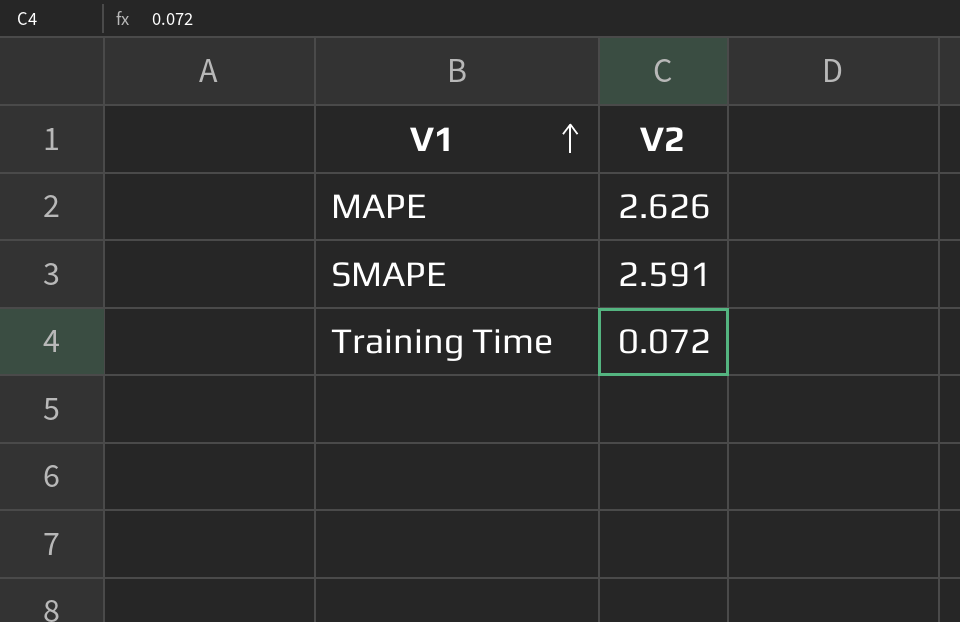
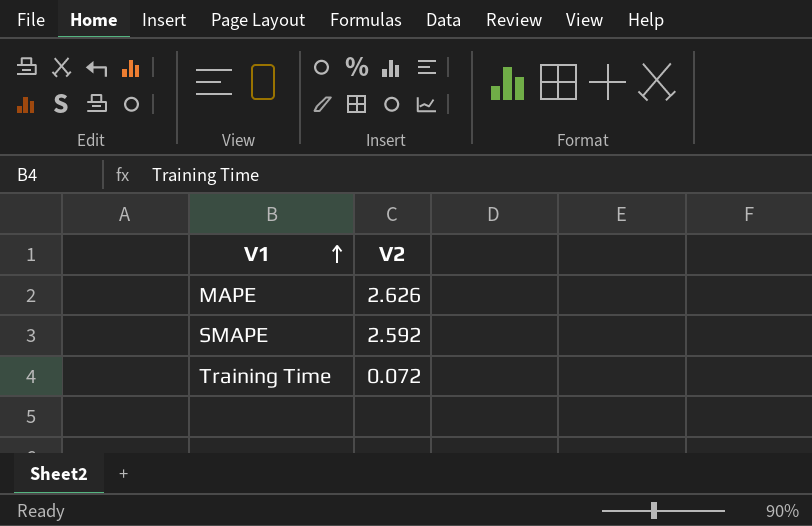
SMAPE | V2: 2.591 -> 2.592

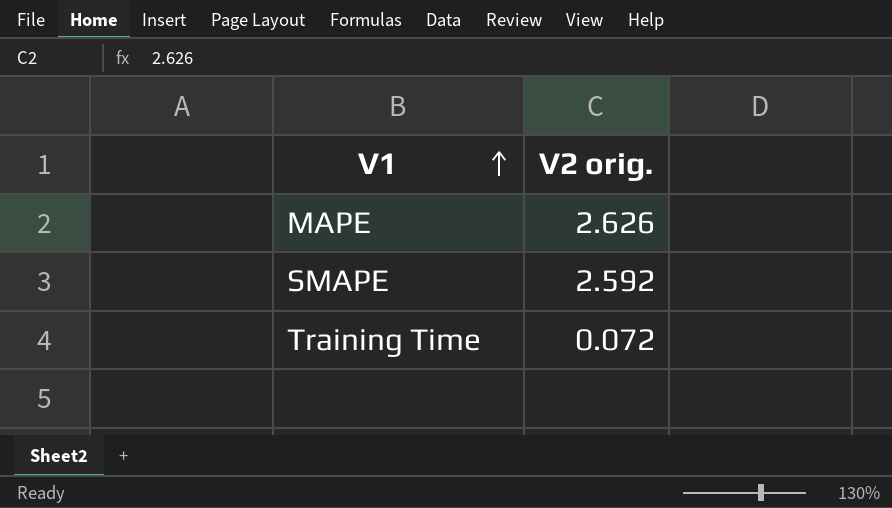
column name: V2 -> V2 orig.

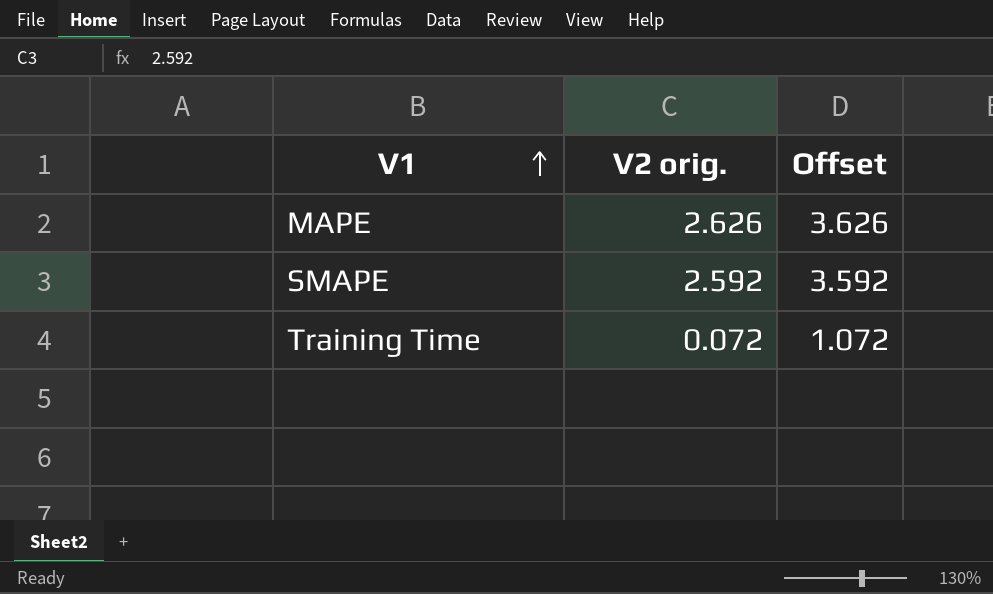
column Offset | formula: none -> [V2 orig.] + 1

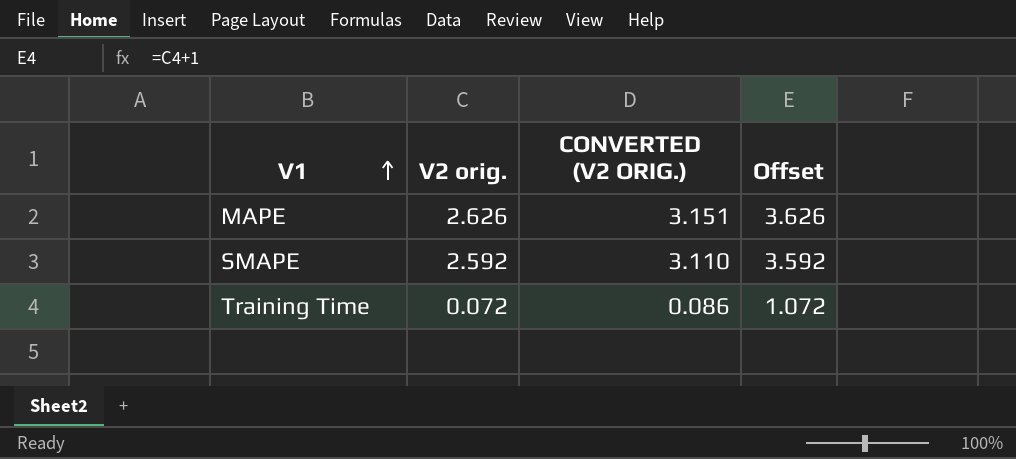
column CONVERTED (V2 ORIG.) | formula: none -> [V2 orig.] * 1.2

